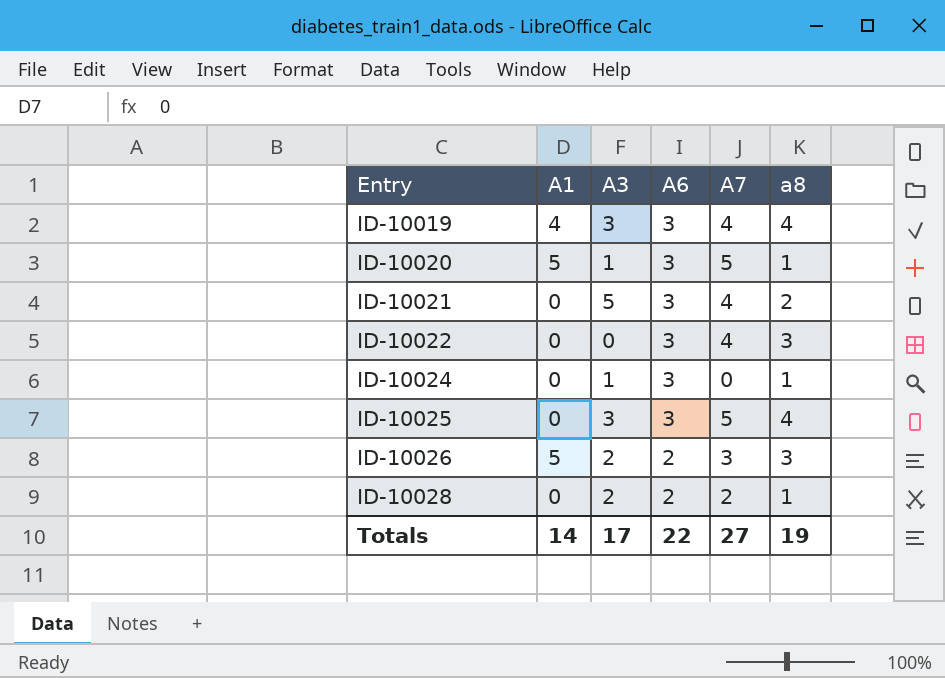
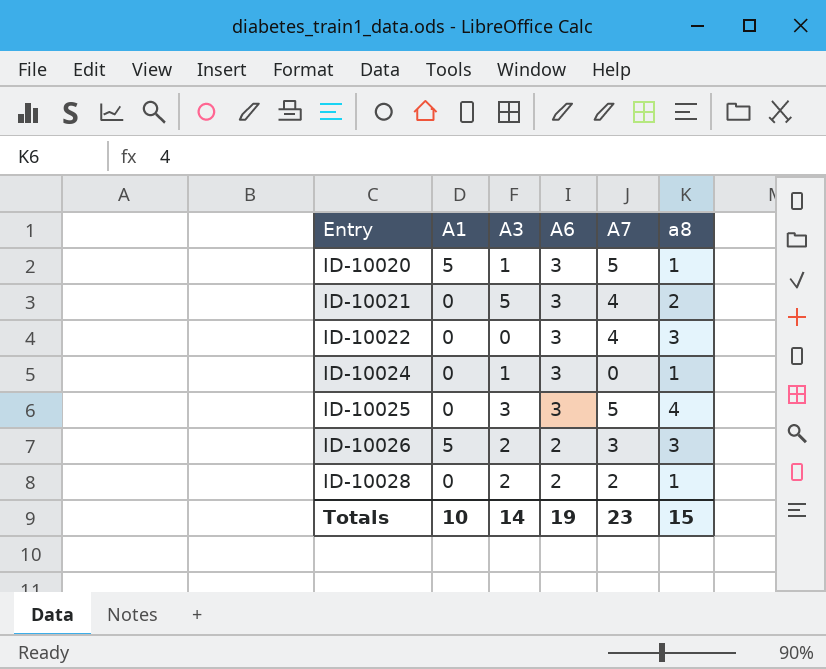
row ID-10019: 4 | 3 | 3 | 4 | 4 -> none
Totals | A1: 14 -> 10
Totals | A3: 17 -> 14
Totals | A6: 22 -> 19
Totals | A7: 27 -> 23
Totals | a8: 19 -> 15

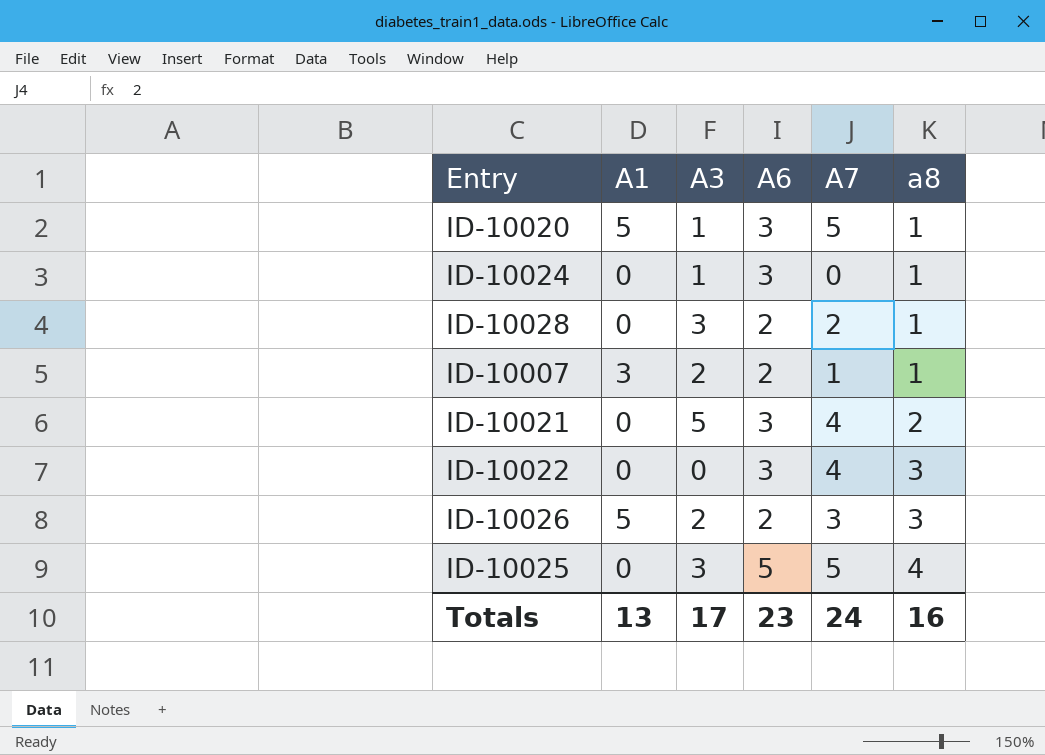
row order: Entry ascending -> a8 ascending
ID-10028 | A3: 2 -> 3
row ID-10007: none -> 3 | 2 | 2 | 1 | 1
ID-10025 | A6: 3 -> 5
Totals | A1: 10 -> 13
Totals | A3: 14 -> 17
Totals | A6: 19 -> 23
Totals | A7: 23 -> 24
Totals | a8: 15 -> 16

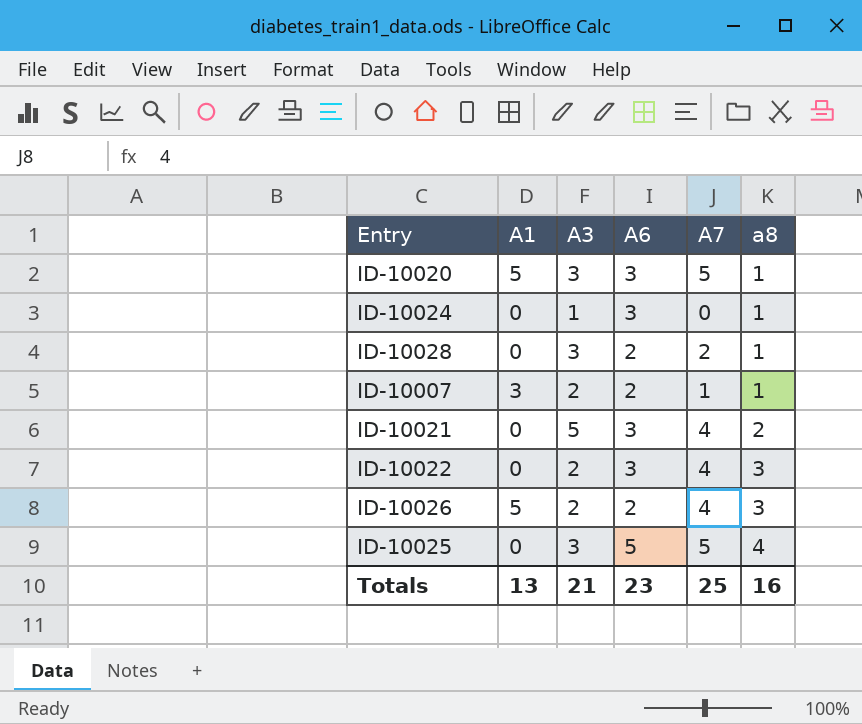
ID-10020 | A3: 1 -> 3
ID-10022 | A3: 0 -> 2
ID-10026 | A7: 3 -> 4
Totals | A3: 17 -> 21
Totals | A7: 24 -> 25

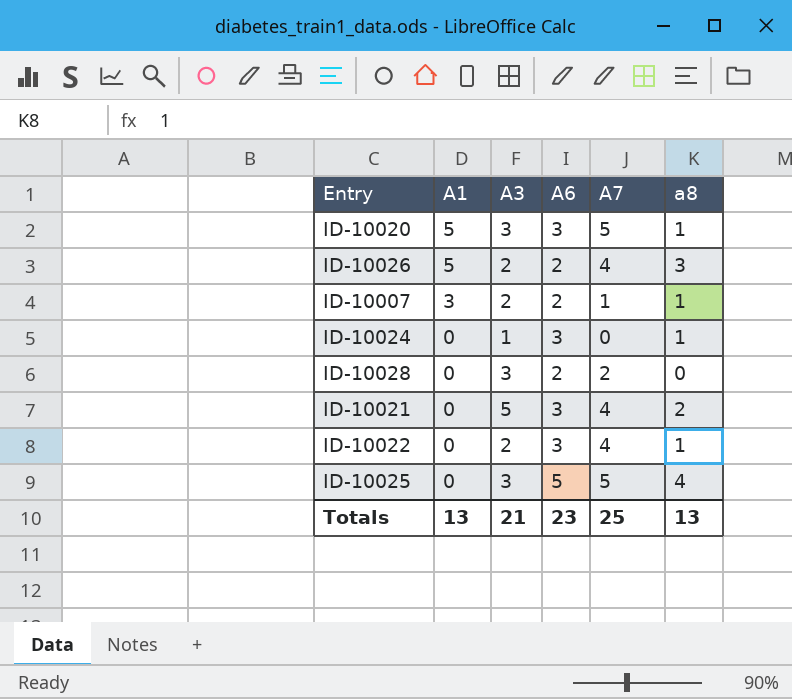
row order: a8 ascending -> A1 descending
ID-10028 | a8: 1 -> 0
ID-10022 | a8: 3 -> 1
Totals | a8: 16 -> 13

